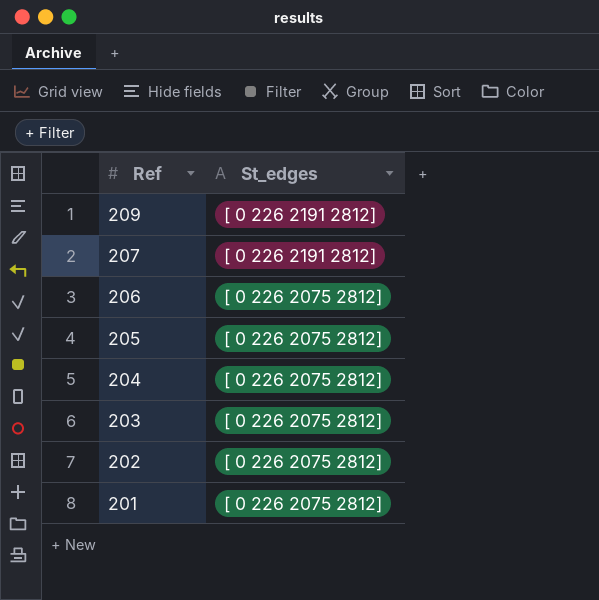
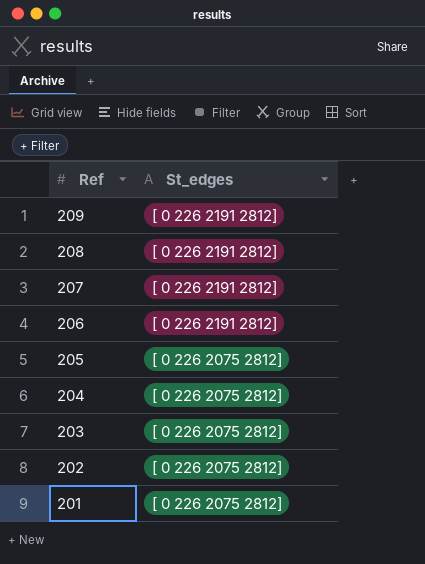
row 208: none -> [ 0 226 2191 2812]
206 | St_edges: [ 0 226 2075 2812] -> [ 0 226 2191 2812]

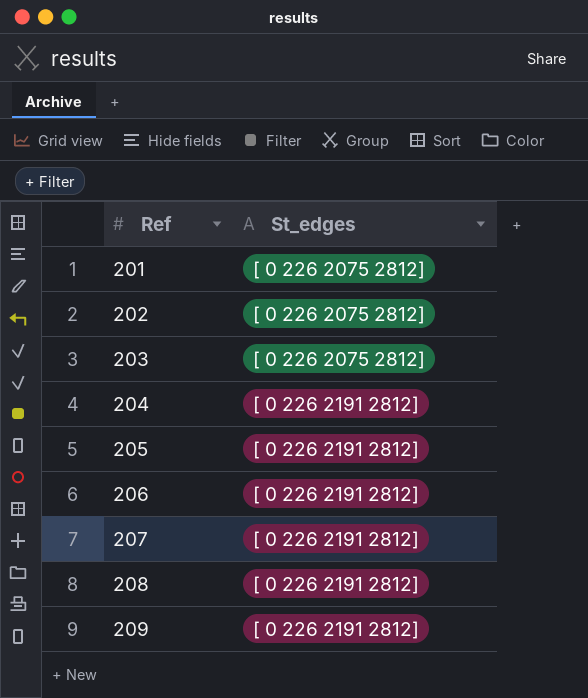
row order: Ref descending -> Ref ascending
204 | St_edges: [ 0 226 2075 2812] -> [ 0 226 2191 2812]
205 | St_edges: [ 0 226 2075 2812] -> [ 0 226 2191 2812]

